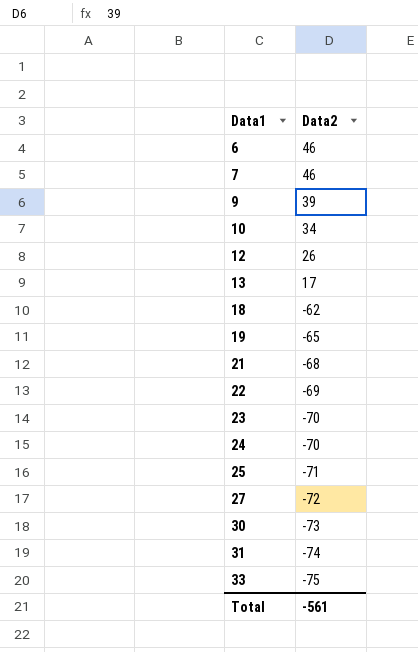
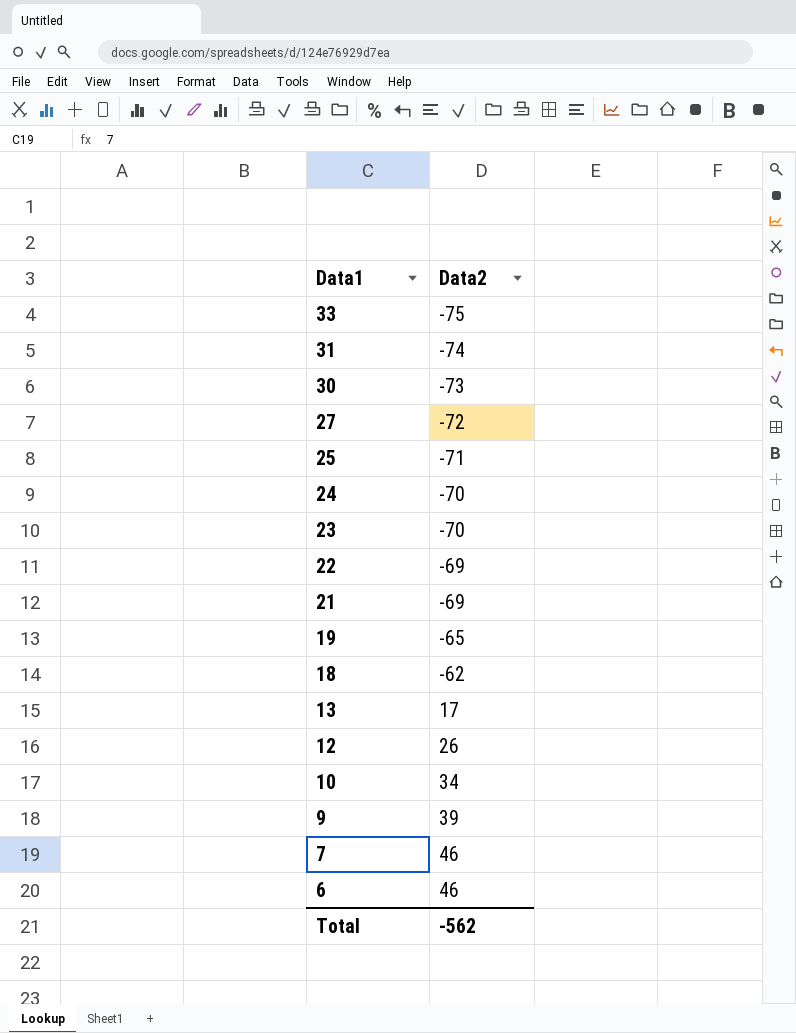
row order: Data1 ascending -> Data1 descending
21 | Data2: -68 -> -69
Total | Data2: -561 -> -562

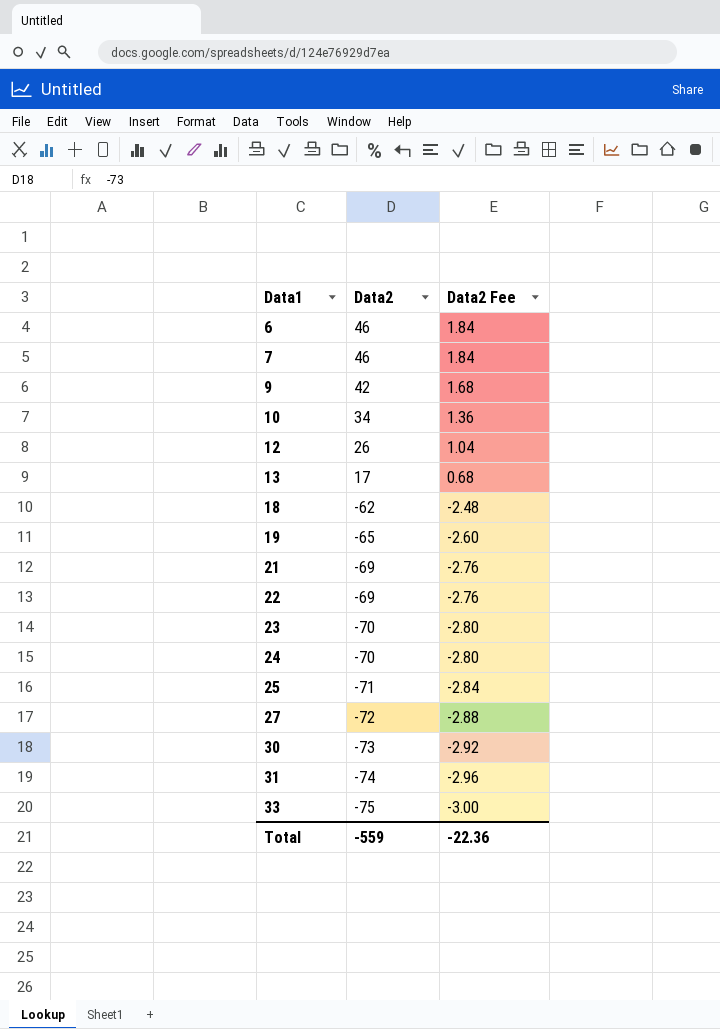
row order: Data1 descending -> Data1 ascending
column Data2 Fee | formula: none -> [Data2] * 0.04
9 | Data2: 39 -> 42
Total | Data2: -562 -> -559

